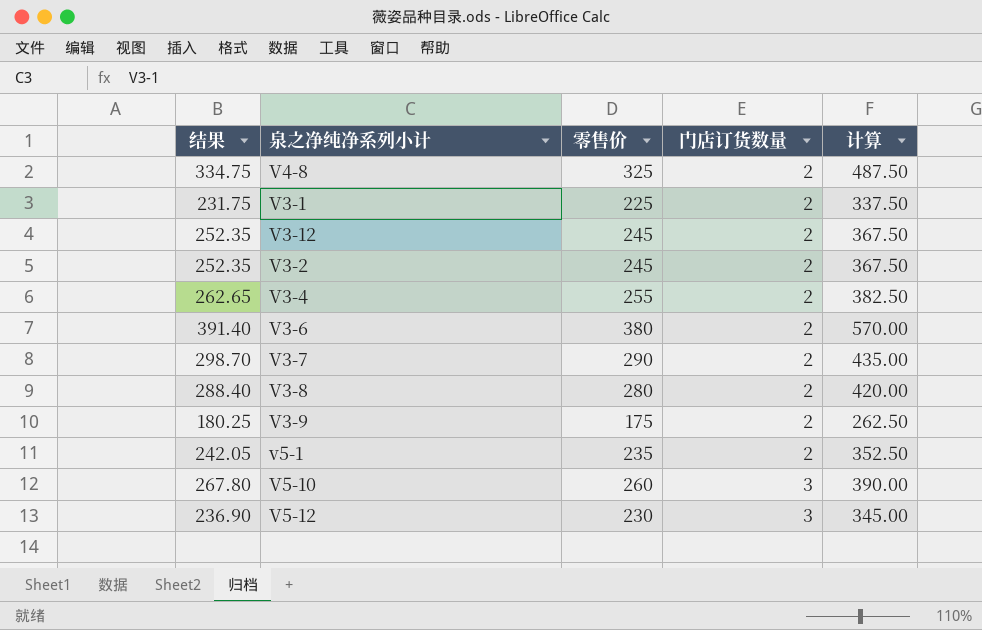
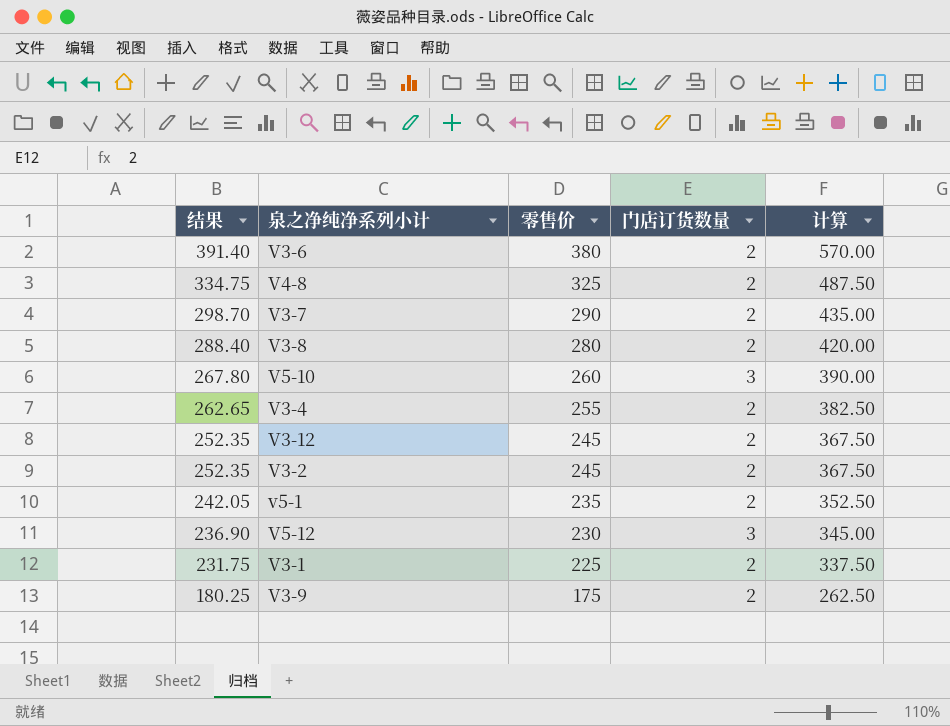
row order: 门店订货数量 ascending -> 结果 descending

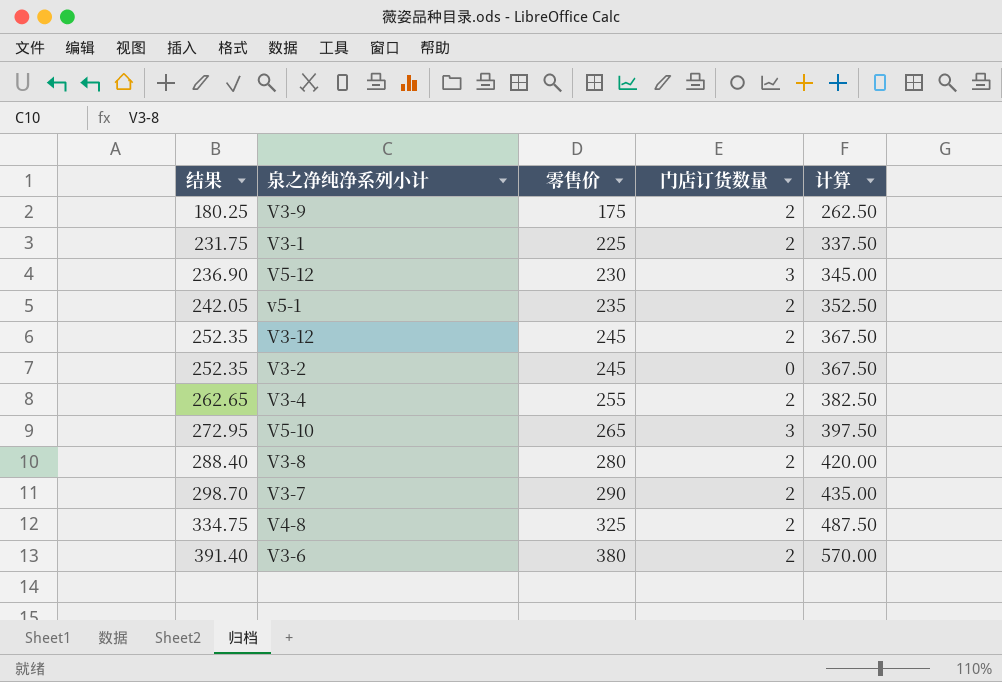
row order: 结果 descending -> 结果 ascending
V3-2 | 门店订货数量: 2 -> 0
V5-10 | 结果: 267.80 -> 272.95
V5-10 | 零售价: 260 -> 265
V5-10 | 计算: 390.00 -> 397.50

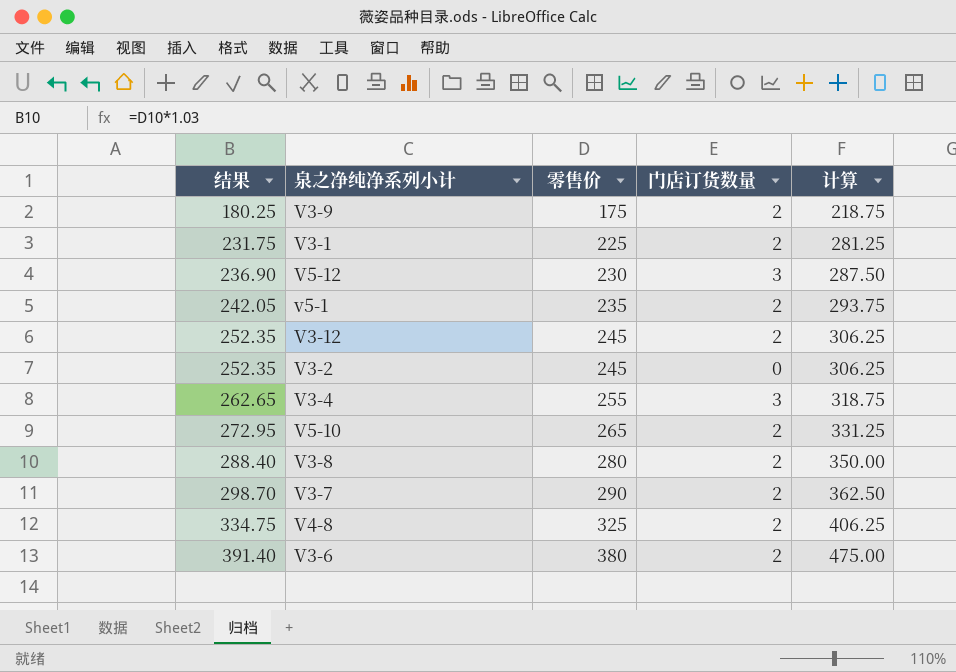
column 计算 | formula: [零售价] * 1.5 -> [零售价] * 1.25
V3-4 | 门店订货数量: 2 -> 3
V5-10 | 门店订货数量: 3 -> 2

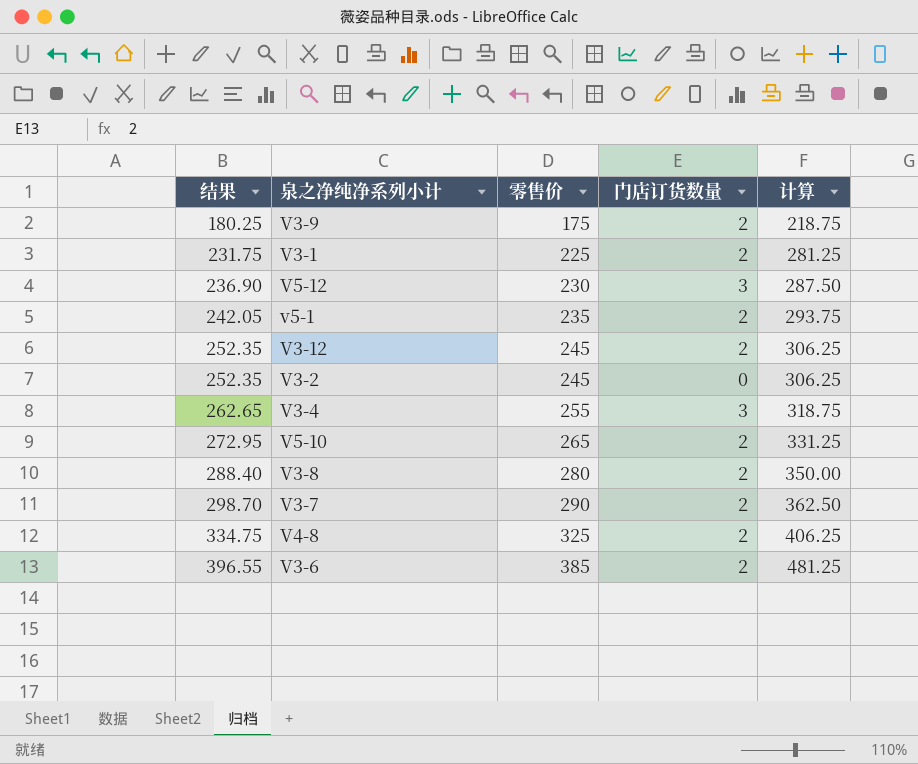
V3-6 | 结果: 391.40 -> 396.55
V3-6 | 零售价: 380 -> 385
V3-6 | 计算: 475.00 -> 481.25

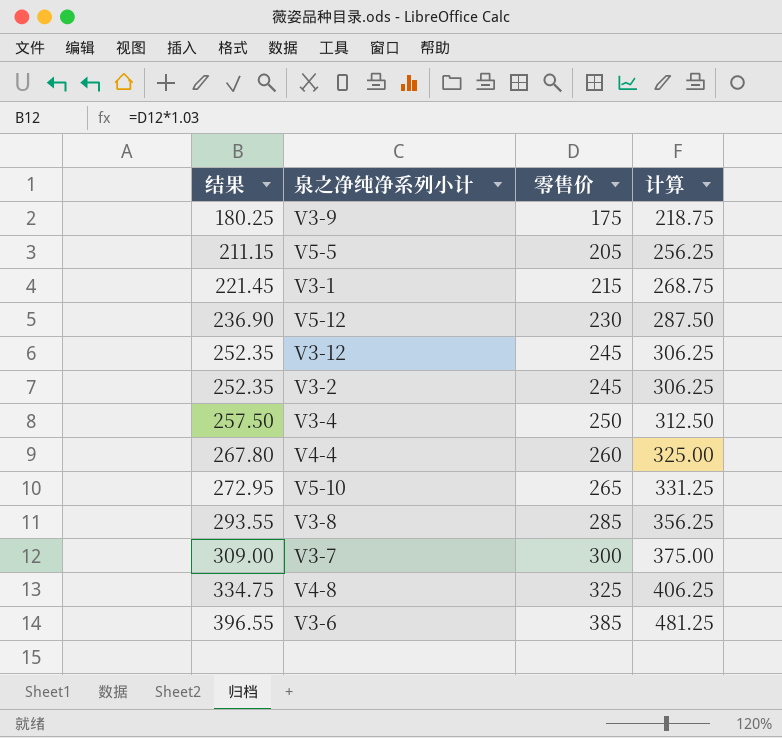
column 门店订货数量 | position: 4 -> none
row v5-1: 242.05 | 235 | 2 | 293.75 -> none
row V5-5: none -> 211.15 | 205 | 256.25
V3-1 | 结果: 231.75 -> 221.45
V3-1 | 零售价: 225 -> 215
V3-1 | 计算: 281.25 -> 268.75
V3-4 | 结果: 262.65 -> 257.50
V3-4 | 零售价: 255 -> 250
V3-4 | 计算: 318.75 -> 312.50
row V4-4: none -> 267.80 | 260 | 325.00
V3-8 | 结果: 288.40 -> 293.55
V3-8 | 零售价: 280 -> 285
V3-8 | 计算: 350.00 -> 356.25
V3-7 | 结果: 298.70 -> 309.00
V3-7 | 零售价: 290 -> 300
V3-7 | 计算: 362.50 -> 375.00

